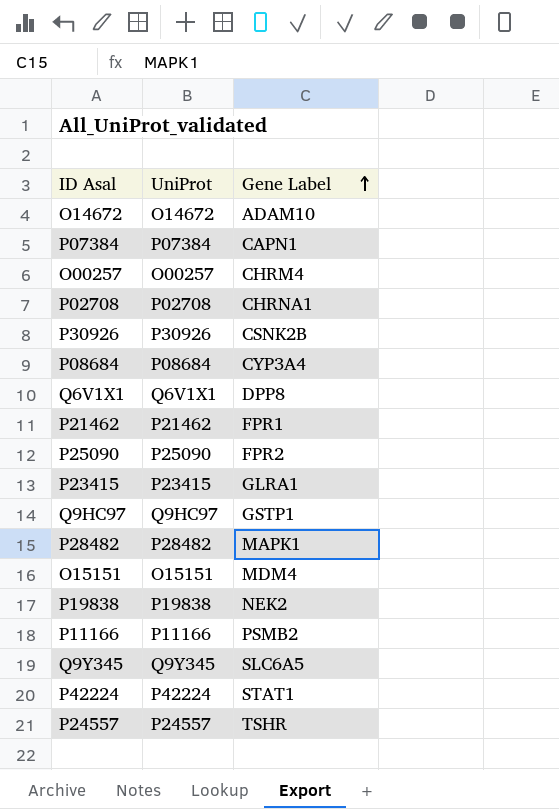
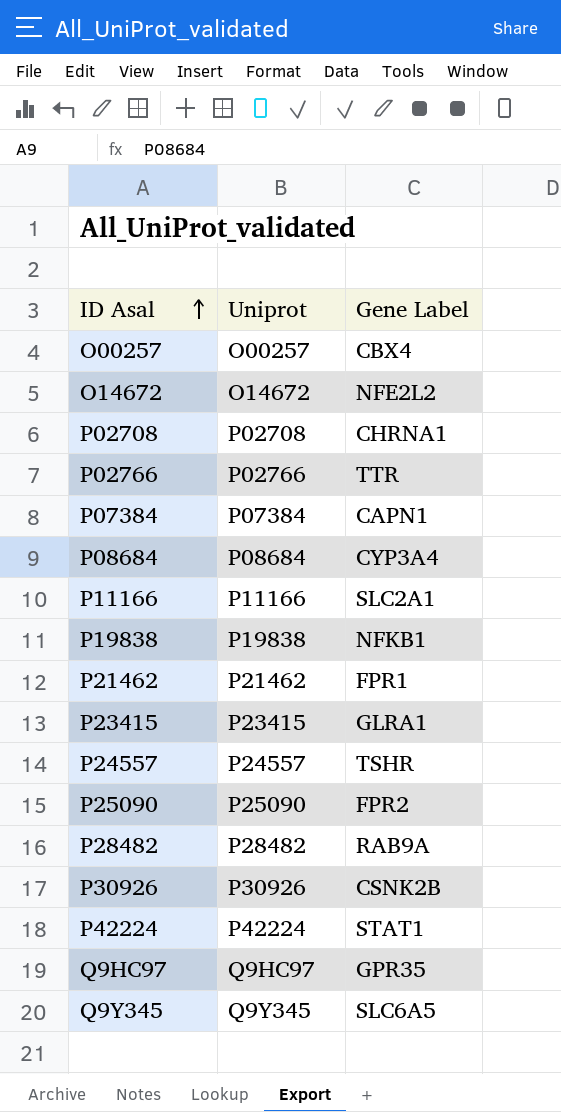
row order: Gene Label ascending -> ID Asal ascending
column name: UniProt -> Uniprot
row Q6V1X1: Q6V1X1 | DPP8 -> none
row O15151: O15151 | MDM4 -> none
O00257 | Gene Label: CHRM4 -> CBX4
O14672 | Gene Label: ADAM10 -> NFE2L2
row P02766: none -> P02766 | TTR
P11166 | Gene Label: PSMB2 -> SLC2A1
P19838 | Gene Label: NEK2 -> NFKB1
P28482 | Gene Label: MAPK1 -> RAB9A
Q9HC97 | Gene Label: GSTP1 -> GPR35

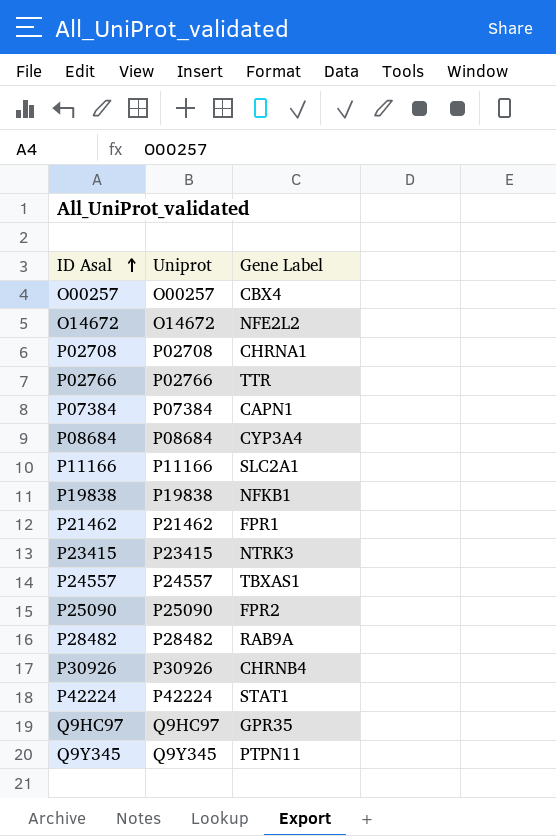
P23415 | Gene Label: GLRA1 -> NTRK3
P24557 | Gene Label: TSHR -> TBXAS1
P30926 | Gene Label: CSNK2B -> CHRNB4
Q9Y345 | Gene Label: SLC6A5 -> PTPN11

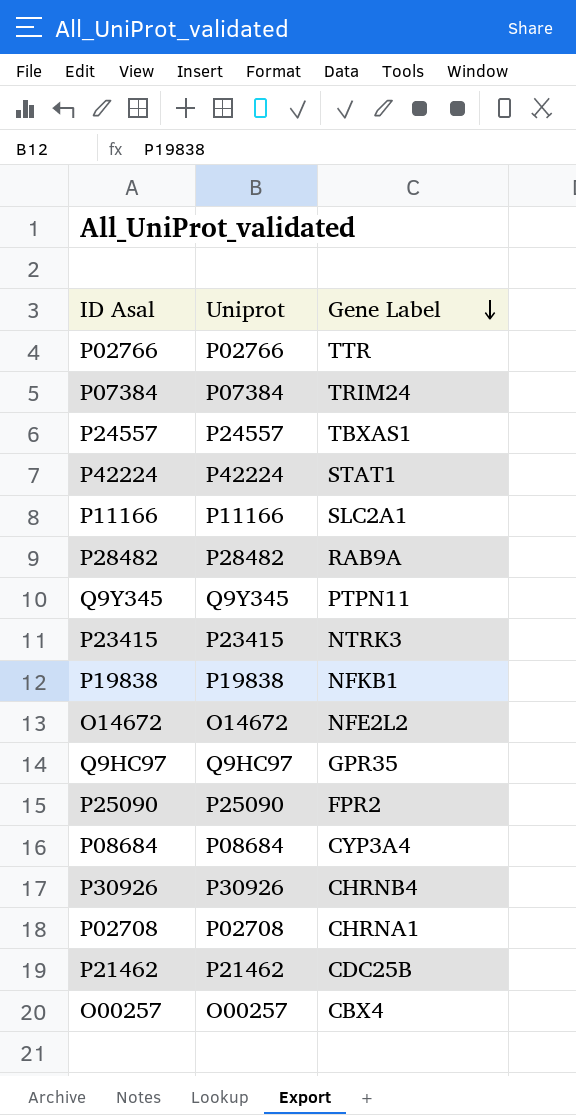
row order: ID Asal ascending -> Gene Label descending
P07384 | Gene Label: CAPN1 -> TRIM24
P21462 | Gene Label: FPR1 -> CDC25B

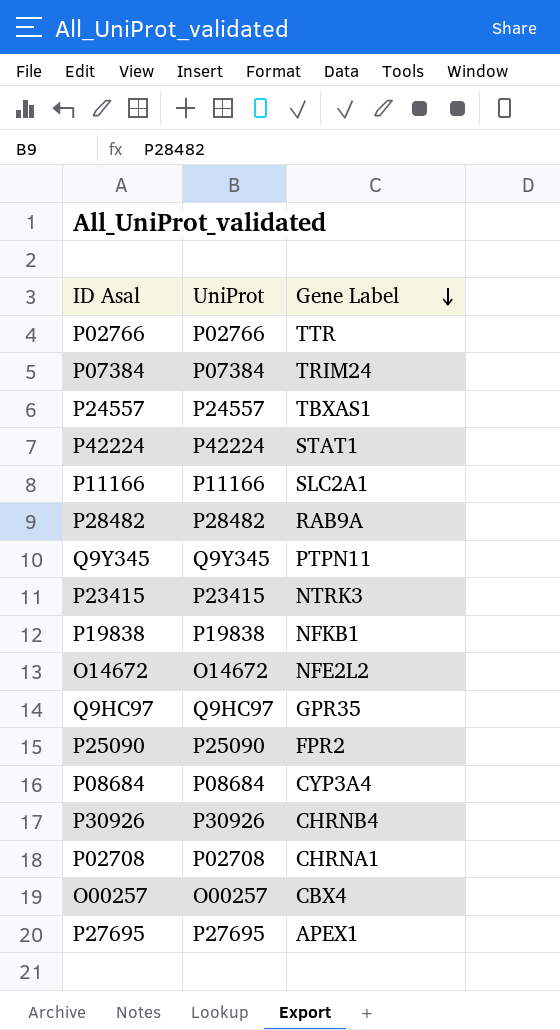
column name: Uniprot -> UniProt
row P21462: P21462 | CDC25B -> none
row P27695: none -> P27695 | APEX1

